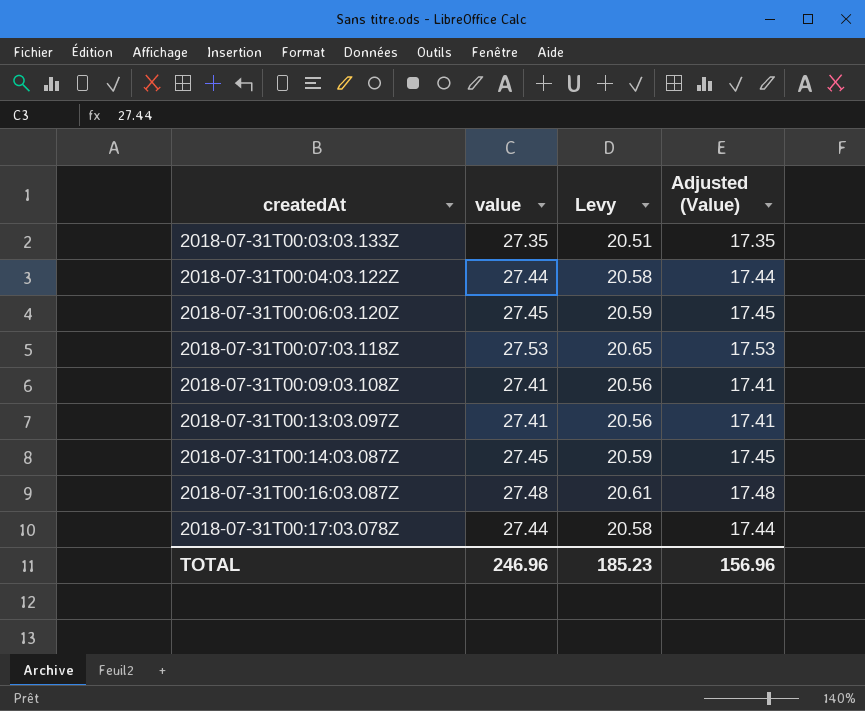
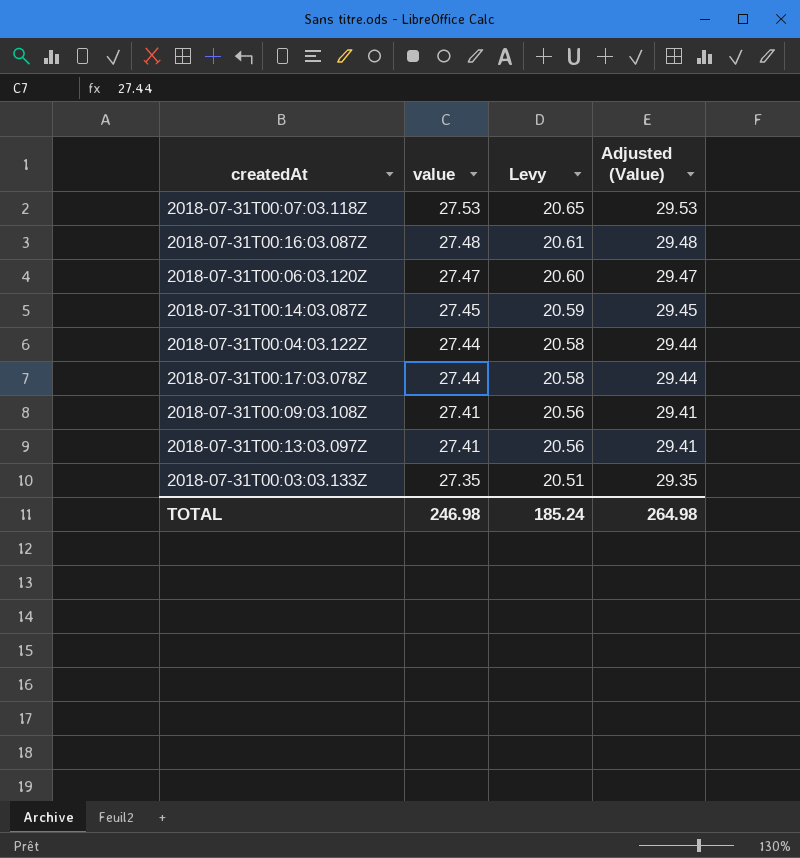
row order: createdAt ascending -> value descending
column Adjusted (Value) | formula: [value] - 10 -> [value] + 2
2018-07-31T00:06:03.120Z | value: 27.45 -> 27.47
2018-07-31T00:06:03.120Z | Levy: 20.59 -> 20.60
TOTAL | value: 246.96 -> 246.98
TOTAL | Levy: 185.23 -> 185.24
TOTAL | Adjusted (Value): 156.96 -> 264.98

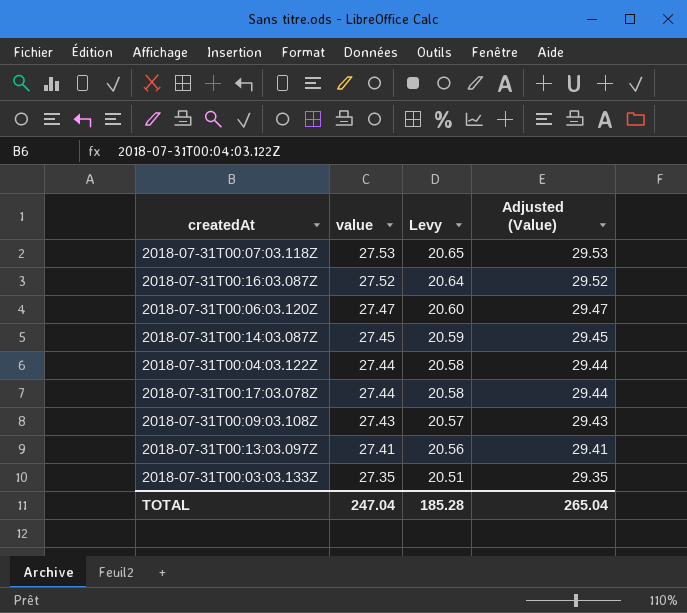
2018-07-31T00:16:03.087Z | value: 27.48 -> 27.52
2018-07-31T00:16:03.087Z | Levy: 20.61 -> 20.64
2018-07-31T00:16:03.087Z | Adjusted (Value): 29.48 -> 29.52
2018-07-31T00:09:03.108Z | value: 27.41 -> 27.43
2018-07-31T00:09:03.108Z | Levy: 20.56 -> 20.57
2018-07-31T00:09:03.108Z | Adjusted (Value): 29.41 -> 29.43
TOTAL | value: 246.98 -> 247.04
TOTAL | Levy: 185.24 -> 185.28
TOTAL | Adjusted (Value): 264.98 -> 265.04

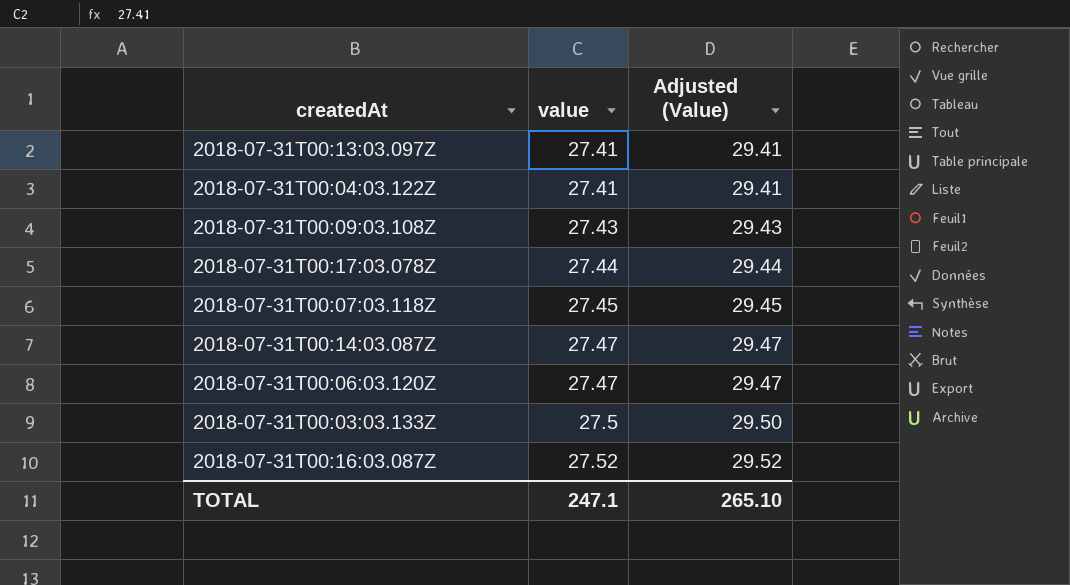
row order: value descending -> value ascending
column Levy | formula: [value] * 0.75 -> none
2018-07-31T00:04:03.122Z | value: 27.44 -> 27.41
2018-07-31T00:04:03.122Z | Adjusted (Value): 29.44 -> 29.41
2018-07-31T00:07:03.118Z | value: 27.53 -> 27.45
2018-07-31T00:07:03.118Z | Adjusted (Value): 29.53 -> 29.45
2018-07-31T00:14:03.087Z | value: 27.45 -> 27.47
2018-07-31T00:14:03.087Z | Adjusted (Value): 29.45 -> 29.47
2018-07-31T00:03:03.133Z | value: 27.35 -> 27.5
2018-07-31T00:03:03.133Z | Adjusted (Value): 29.35 -> 29.50
TOTAL | value: 247.04 -> 247.1
TOTAL | Adjusted (Value): 265.04 -> 265.10

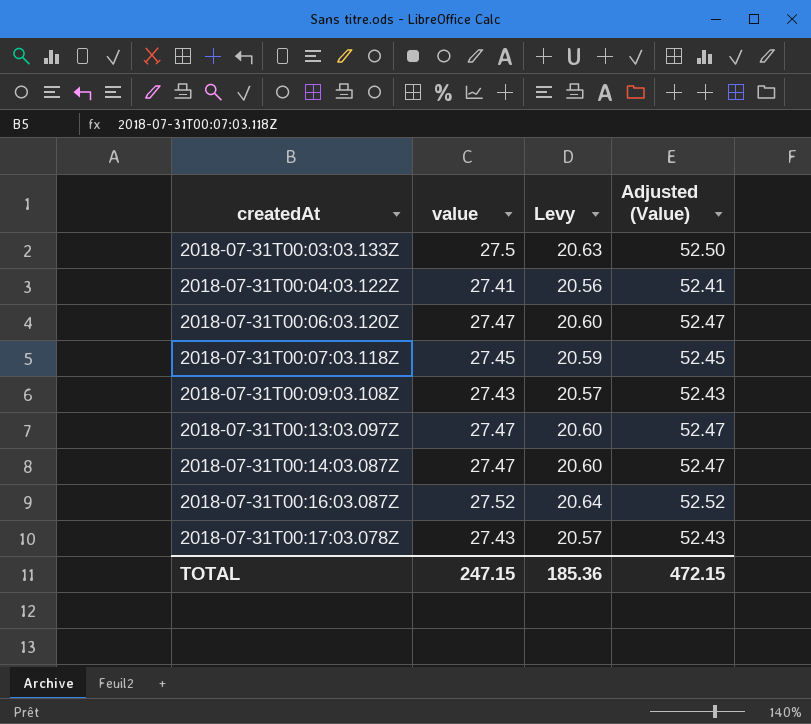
row order: value ascending -> createdAt ascending
column Levy | formula: none -> [value] * 0.75
column Adjusted (Value) | formula: [value] + 2 -> [value] + 25
2018-07-31T00:13:03.097Z | value: 27.41 -> 27.47
2018-07-31T00:17:03.078Z | value: 27.44 -> 27.43
TOTAL | value: 247.1 -> 247.15
TOTAL | Adjusted (Value): 265.10 -> 472.15

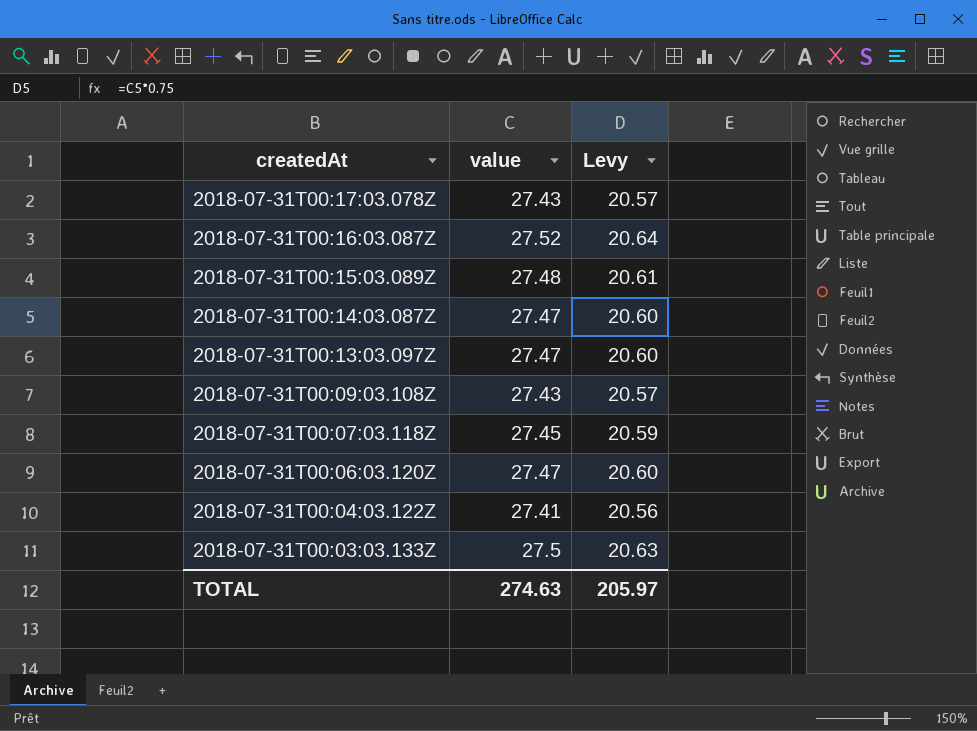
row order: createdAt ascending -> createdAt descending
column Adjusted (Value) | formula: [value] + 25 -> none
row 2018-07-31T00:15:03.089Z: none -> 27.48 | 20.61
TOTAL | value: 247.15 -> 274.63
TOTAL | Levy: 185.36 -> 205.97

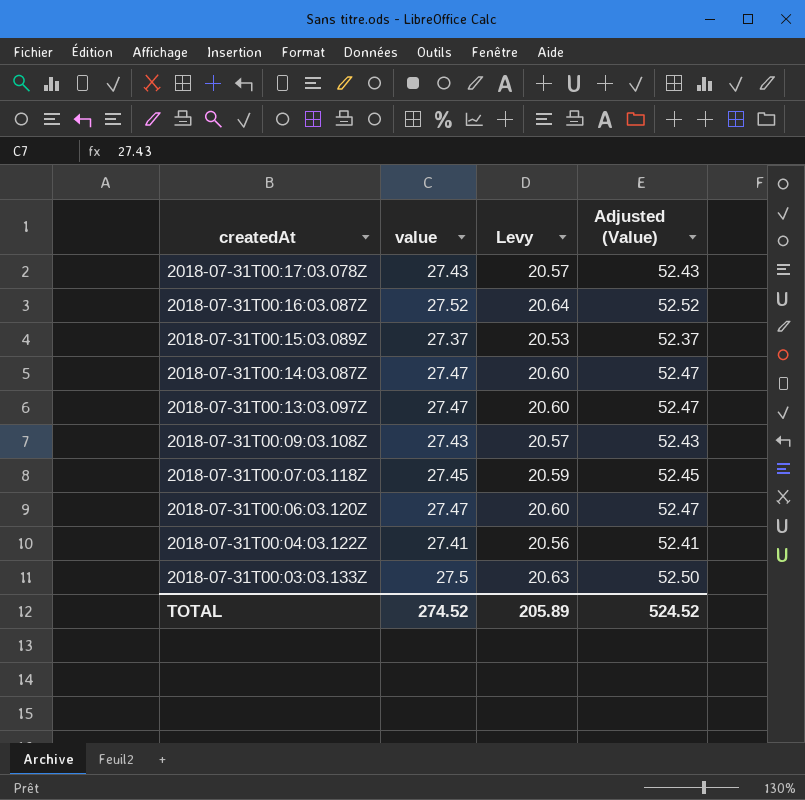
column Adjusted (Value) | formula: none -> [value] + 25
2018-07-31T00:15:03.089Z | value: 27.48 -> 27.37
2018-07-31T00:15:03.089Z | Levy: 20.61 -> 20.53
TOTAL | value: 274.63 -> 274.52
TOTAL | Levy: 205.97 -> 205.89

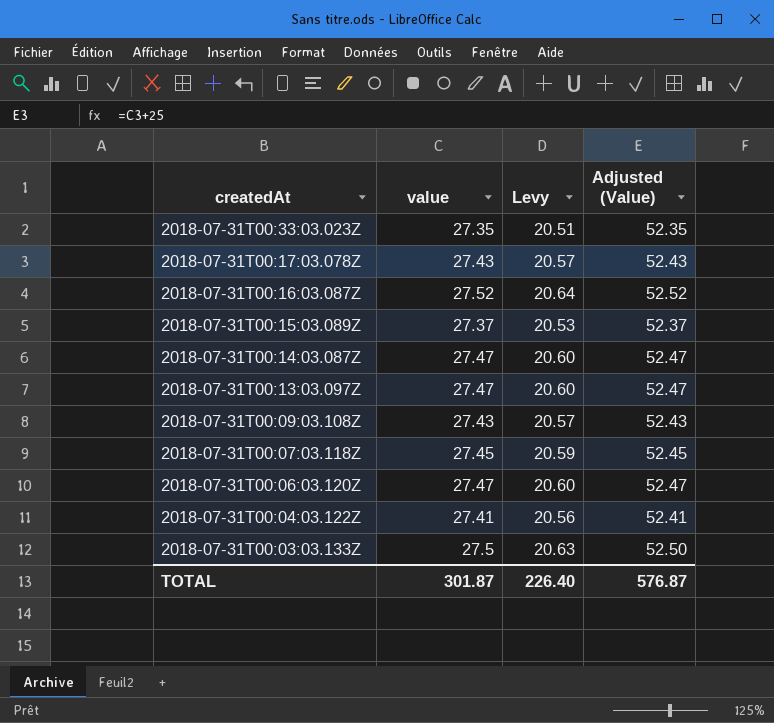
row 2018-07-31T00:33:03.023Z: none -> 27.35 | 20.51 | 52.35
TOTAL | value: 274.52 -> 301.87
TOTAL | Levy: 205.89 -> 226.40
TOTAL | Adjusted (Value): 524.52 -> 576.87

